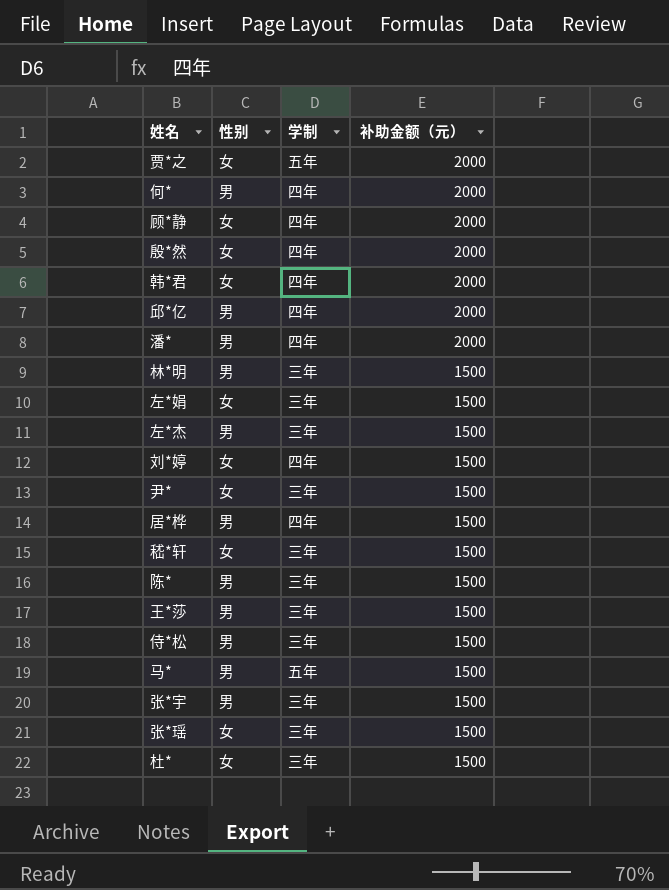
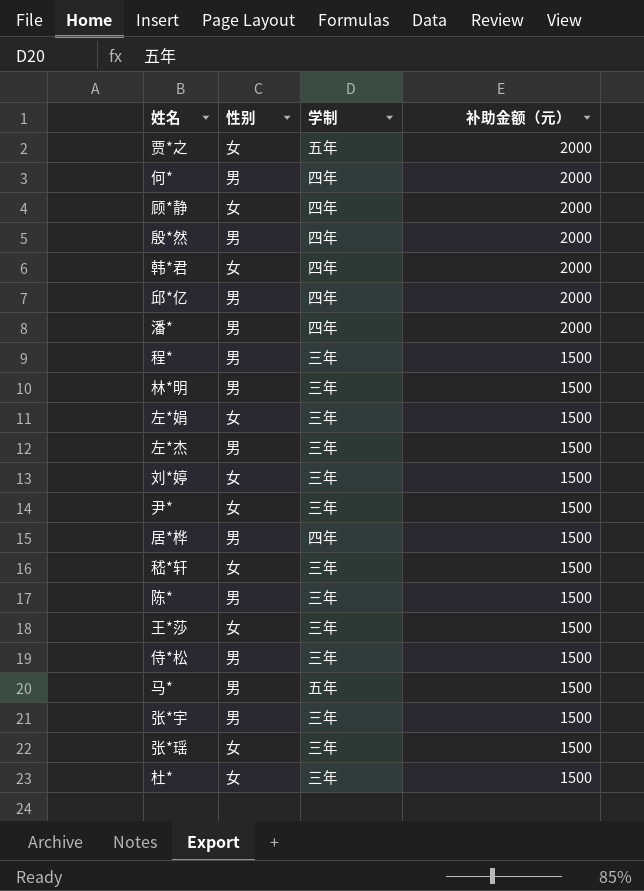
殷*然 | 性别: 女 -> 男
row 程*: none -> 男 | 三年 | 1500
刘*婷 | 学制: 四年 -> 三年
王*莎 | 性别: 男 -> 女

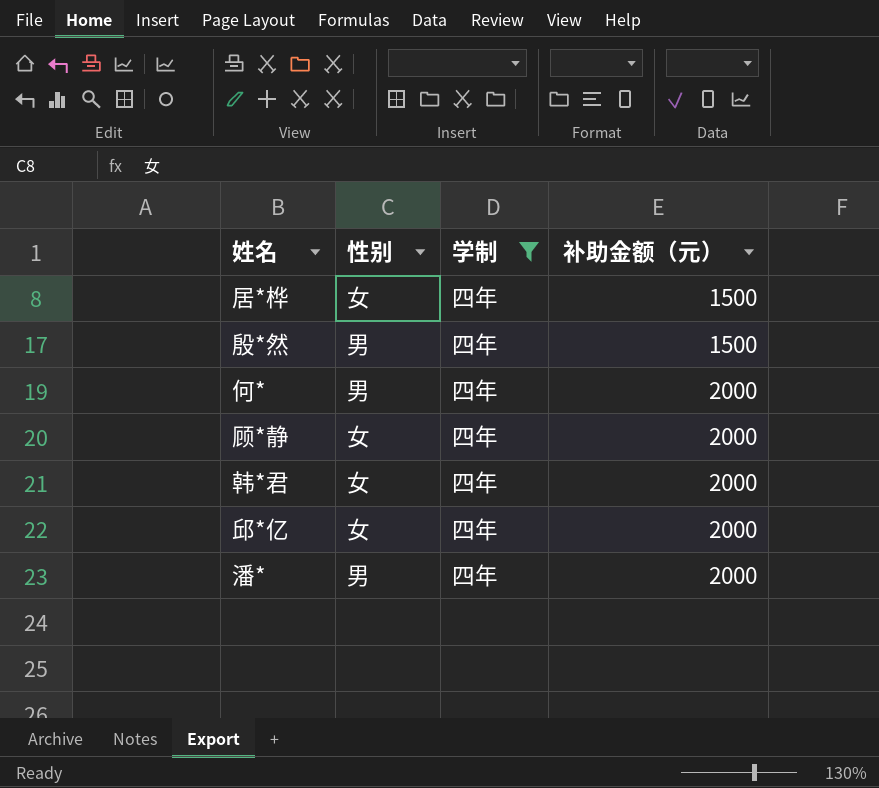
filter: none -> 学制 = 四年
row order: 补助金额（元） descending -> 补助金额（元） ascending
居*桦 | 性别: 男 -> 女
殷*然 | 补助金额（元）: 2000 -> 1500
邱*亿 | 性别: 男 -> 女

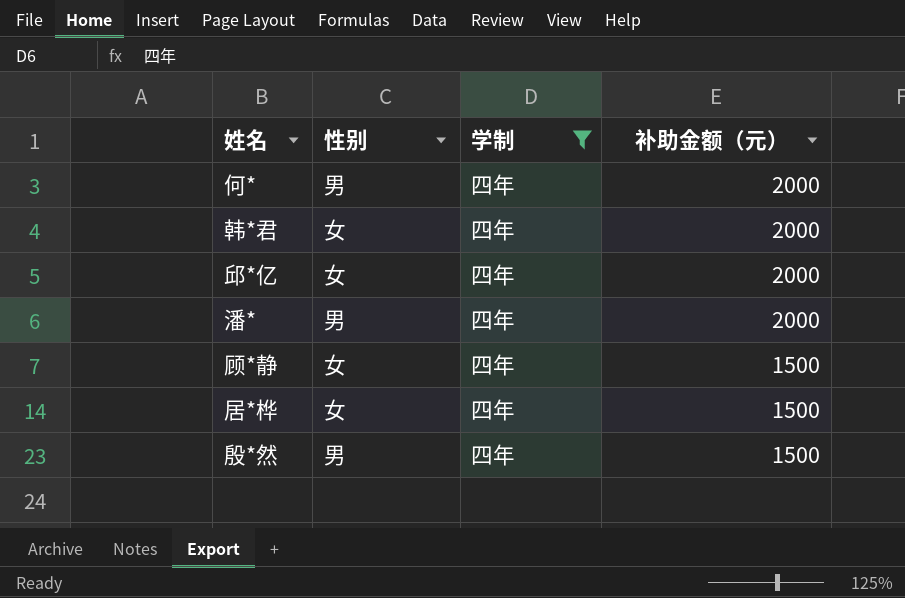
row order: 补助金额（元） ascending -> 补助金额（元） descending
顾*静 | 补助金额（元）: 2000 -> 1500

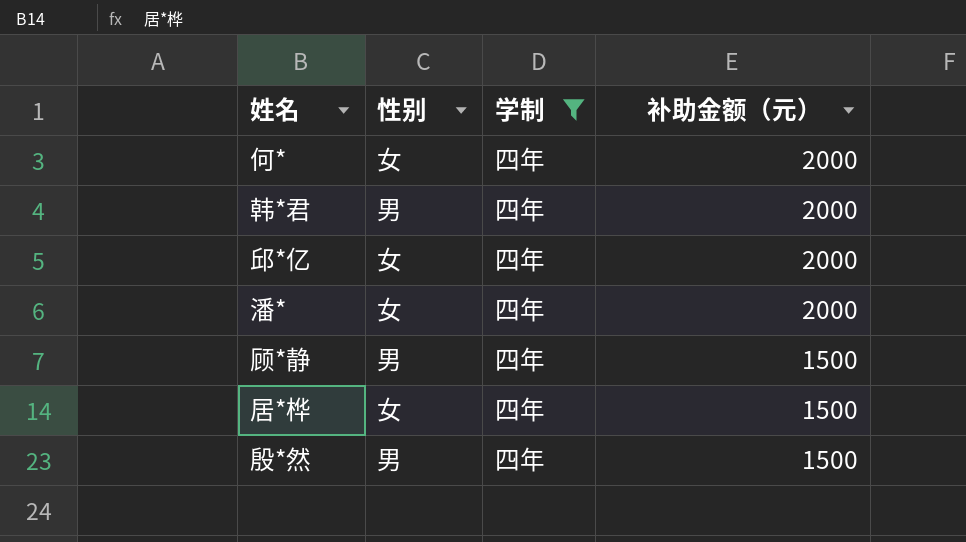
何* | 性别: 男 -> 女
韩*君 | 性别: 女 -> 男
潘* | 性别: 男 -> 女
顾*静 | 性别: 女 -> 男

